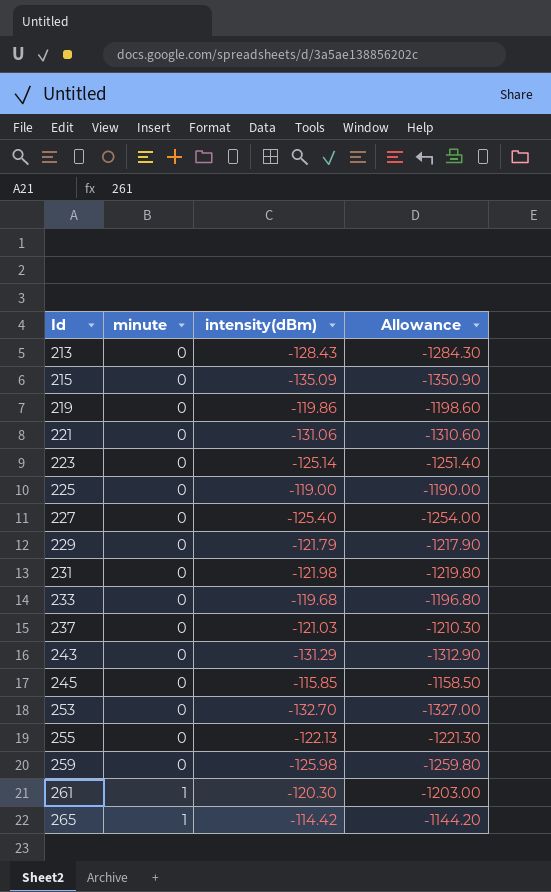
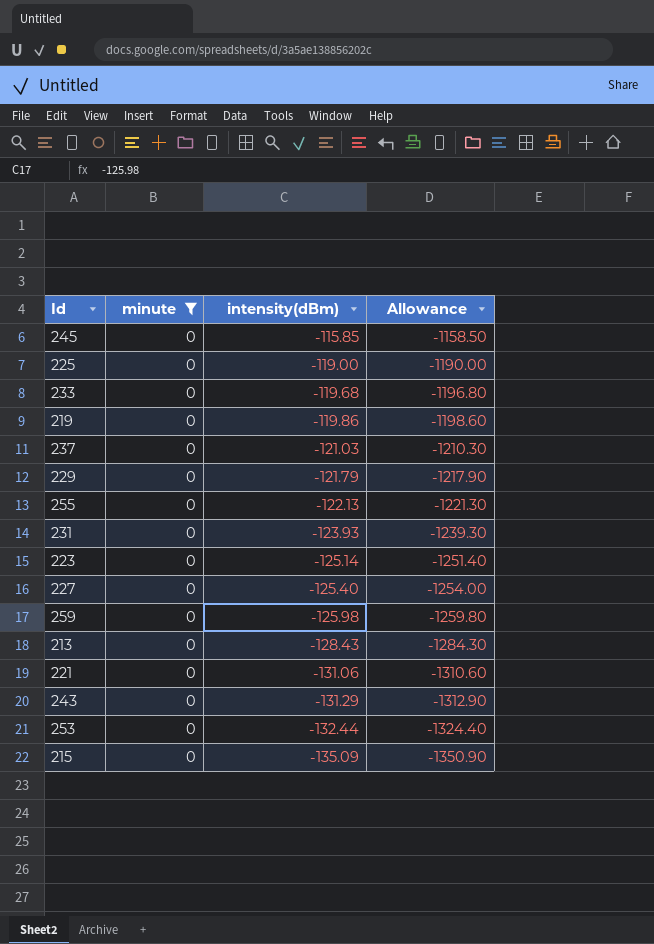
filter: none -> minute = 0
row order: Id ascending -> intensity(dBm) descending
231 | intensity(dBm): -121.98 -> -123.93
231 | Allowance: -1219.80 -> -1239.30
253 | intensity(dBm): -132.70 -> -132.44
253 | Allowance: -1327.00 -> -1324.40

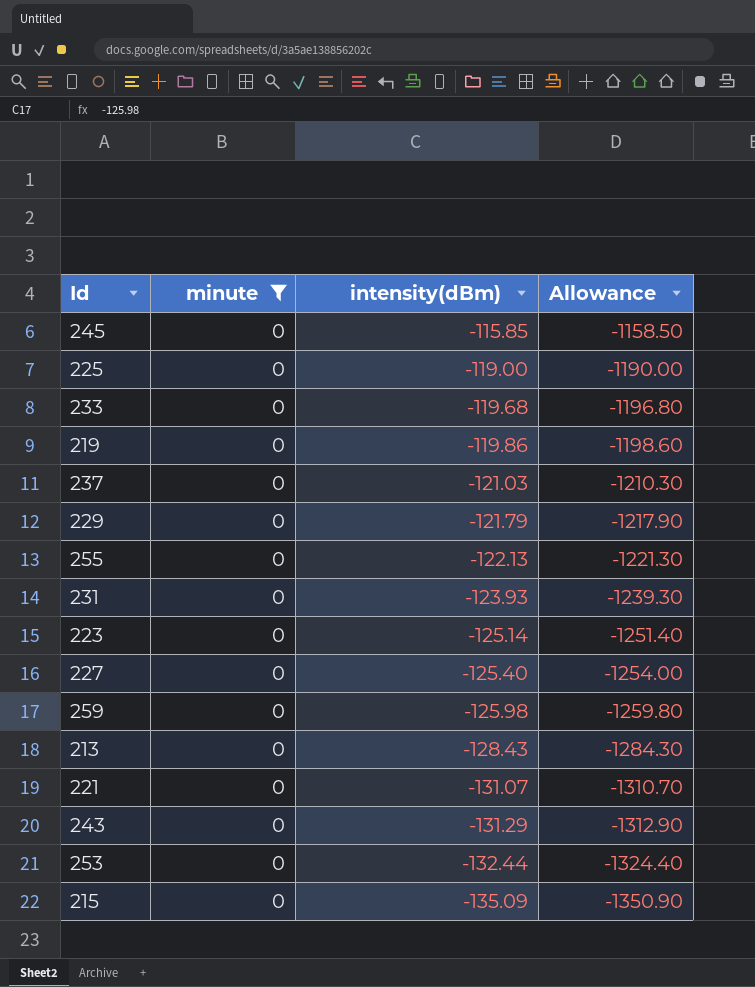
221 | intensity(dBm): -131.06 -> -131.07
221 | Allowance: -1310.60 -> -1310.70

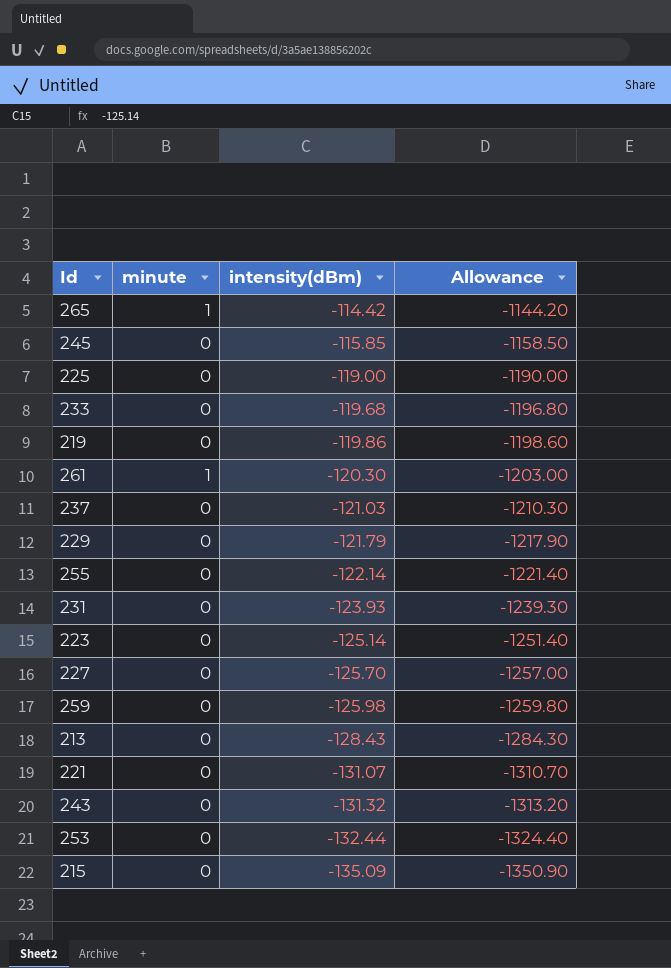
filter: minute = 0 -> none
255 | intensity(dBm): -122.13 -> -122.14
255 | Allowance: -1221.30 -> -1221.40
227 | intensity(dBm): -125.40 -> -125.70
227 | Allowance: -1254.00 -> -1257.00
243 | intensity(dBm): -131.29 -> -131.32
243 | Allowance: -1312.90 -> -1313.20

